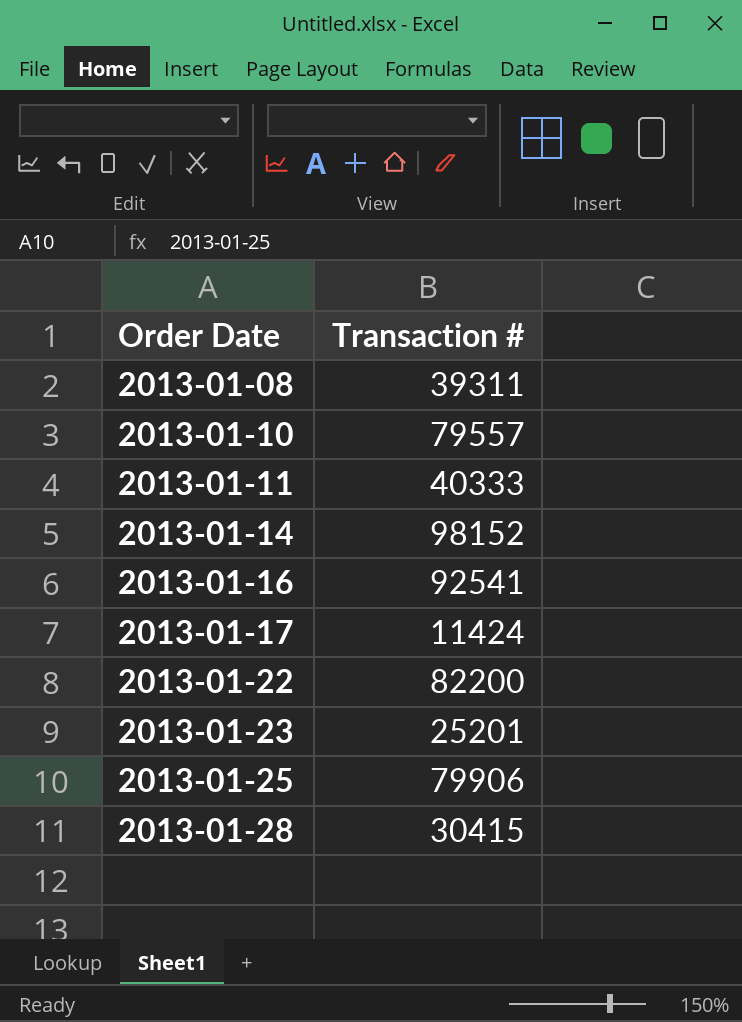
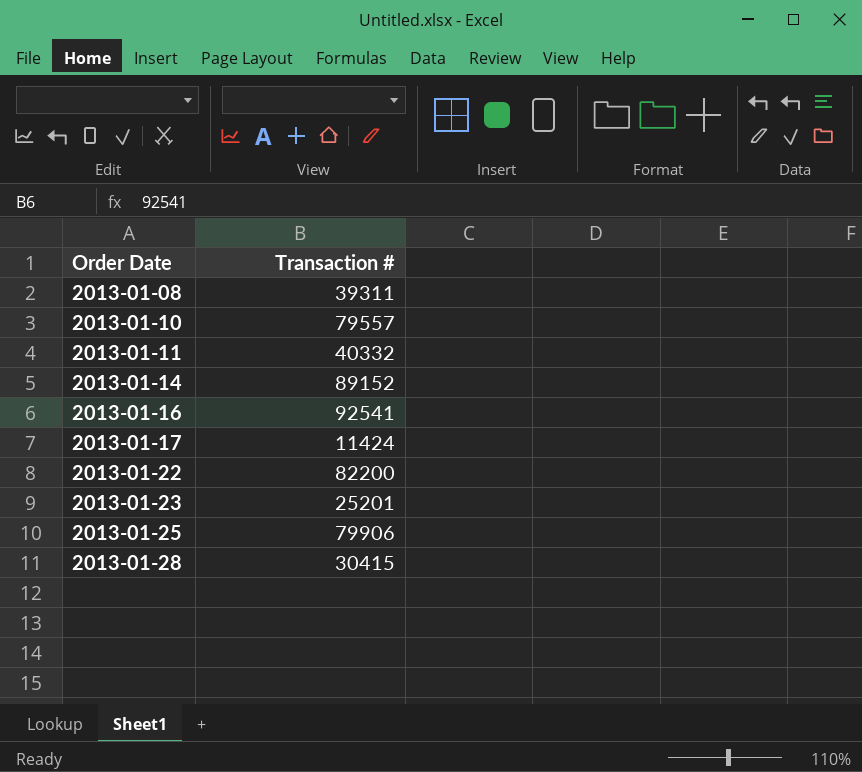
2013-01-11 | Transaction #: 40333 -> 40332
2013-01-14 | Transaction #: 98152 -> 89152

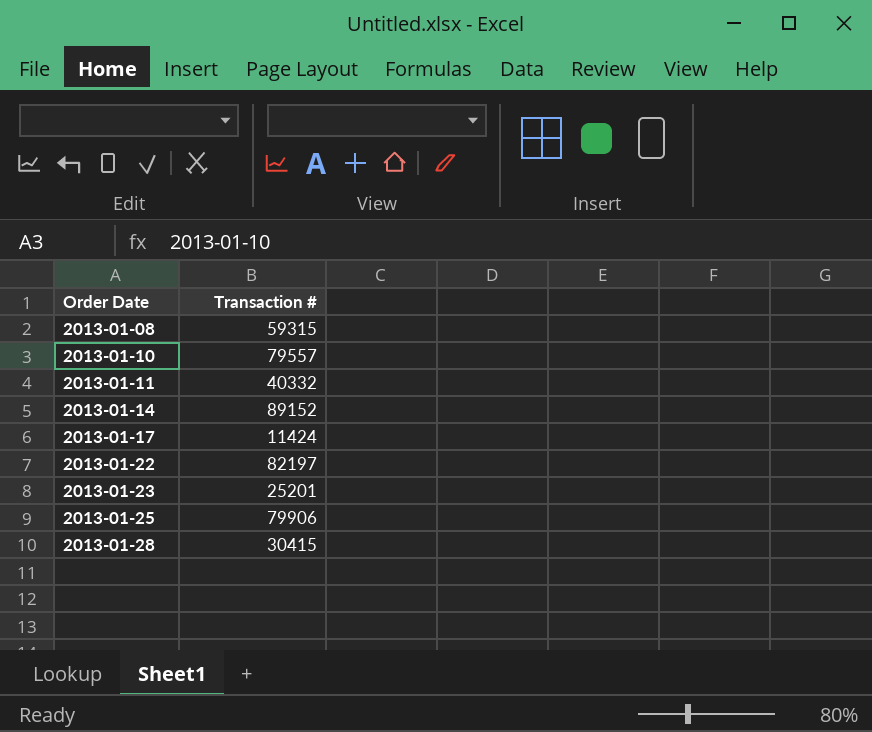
row 2013-01-16: 92541 -> none
2013-01-08 | Transaction #: 39311 -> 59315
2013-01-22 | Transaction #: 82200 -> 82197

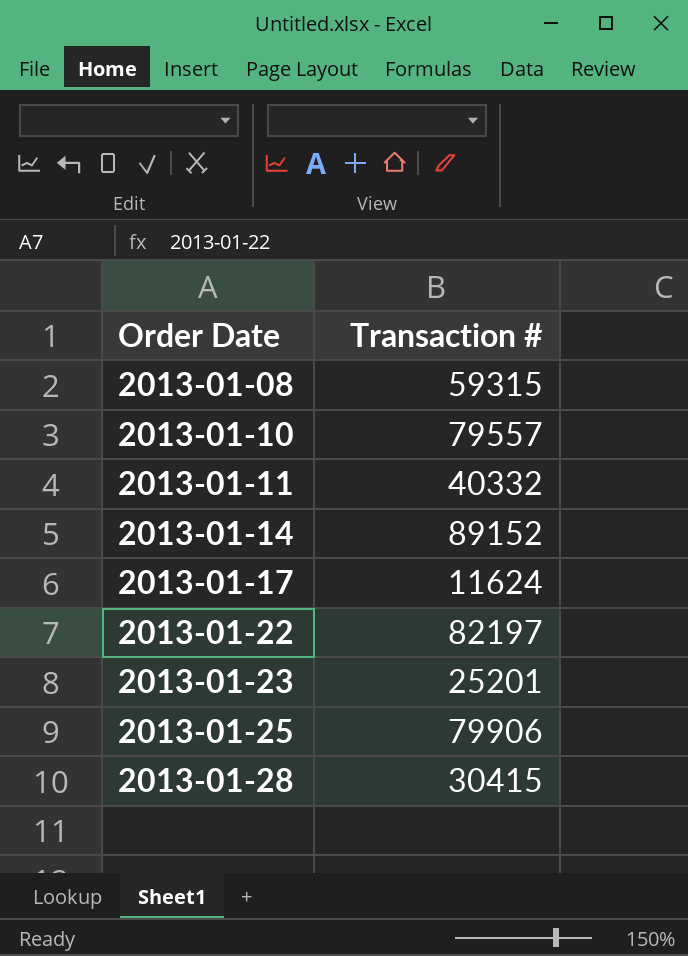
2013-01-17 | Transaction #: 11424 -> 11624

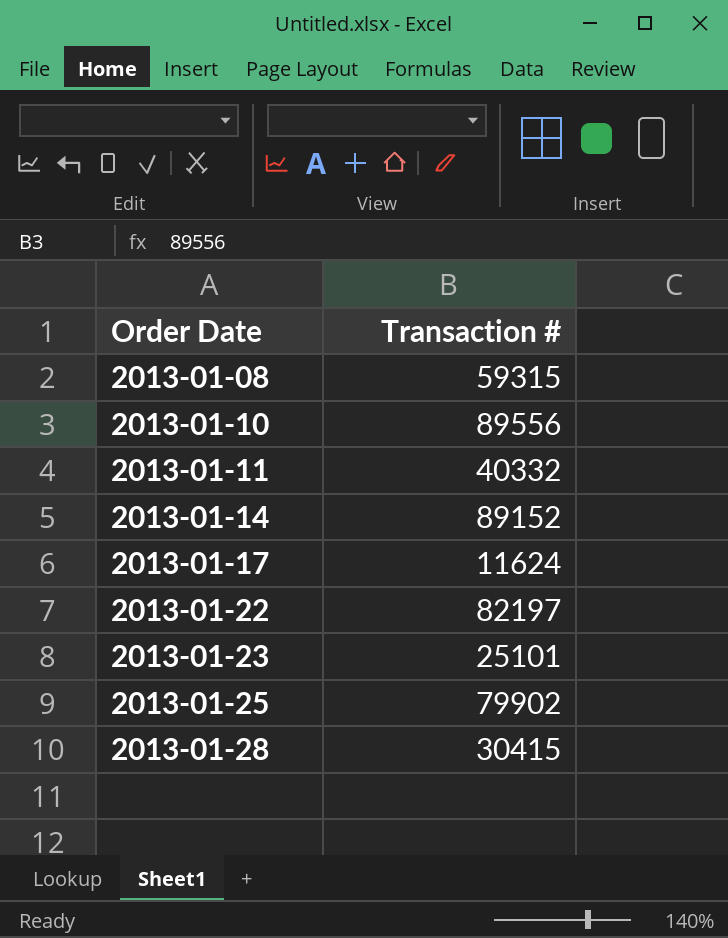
2013-01-10 | Transaction #: 79557 -> 89556
2013-01-23 | Transaction #: 25201 -> 25101
2013-01-25 | Transaction #: 79906 -> 79902

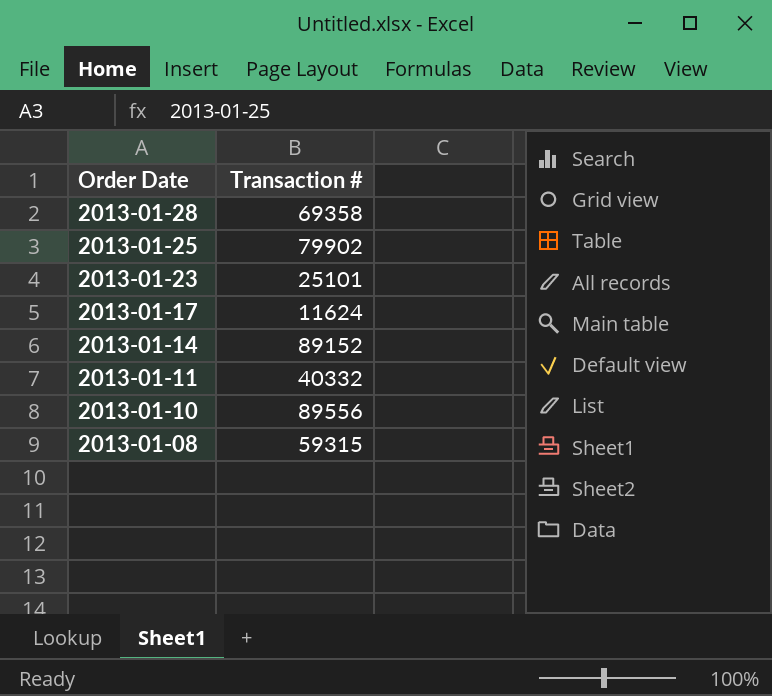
row order: Order Date ascending -> Order Date descending
row 2013-01-22: 82197 -> none
2013-01-28 | Transaction #: 30415 -> 69358

